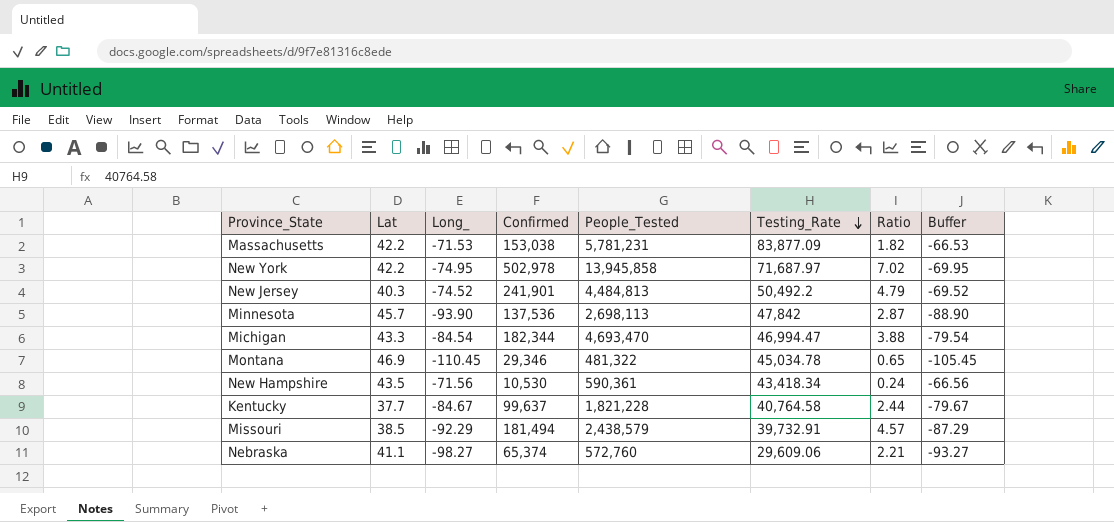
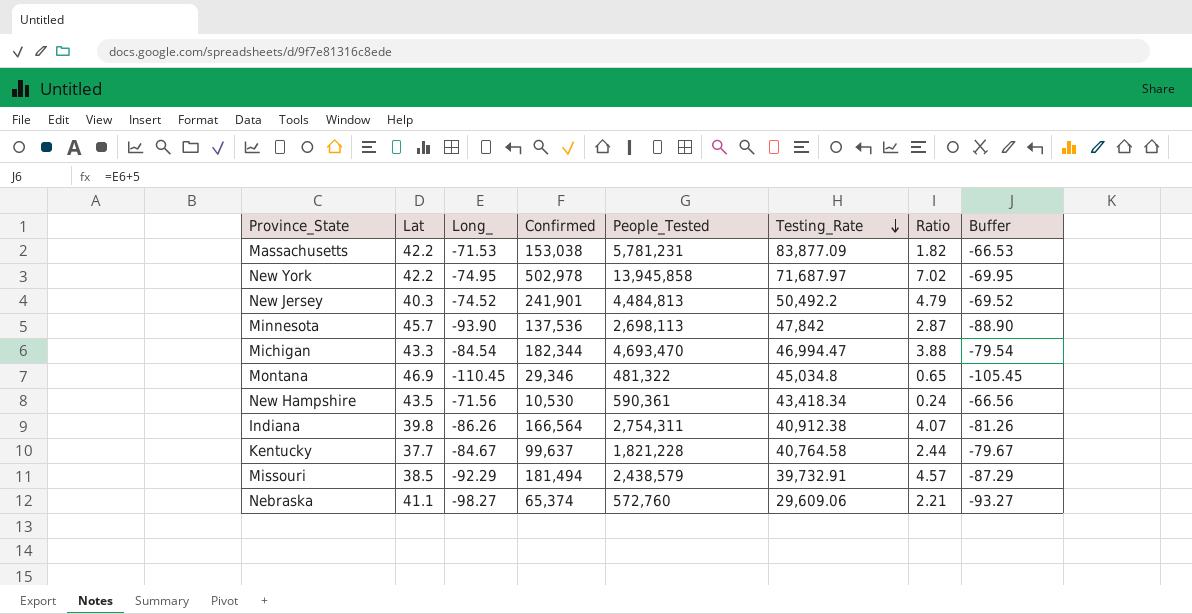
Montana | Testing_Rate: 45,034.78 -> 45,034.8
row Indiana: none -> 39.8 | -86.26 | 166,564 | 2,754,311 | 40,912.38 | 4.07 | -81.26

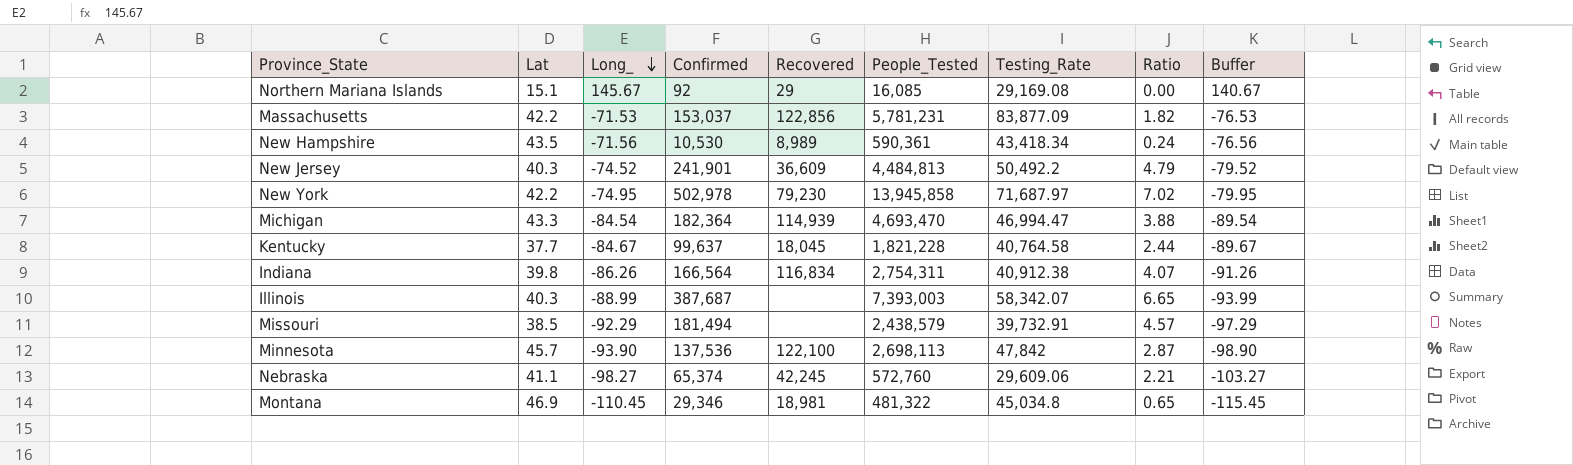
row order: Testing_Rate descending -> Long_ descending
column Recovered | position: none -> 5
column Buffer | formula: [Long_] + 5 -> [Long_] - 5
row Northern Mariana Islands: none -> 15.1 | 145.67 | 92 | 29 | 16,085 | 29,169.08 | 0.00 | 140.67
Massachusetts | Confirmed: 153,038 -> 153,037
Michigan | Confirmed: 182,344 -> 182,364
row Illinois: none -> 40.3 | -88.99 | 387,687 | none | 7,393,003 | 58,342.07 | 6.65 | -93.99

